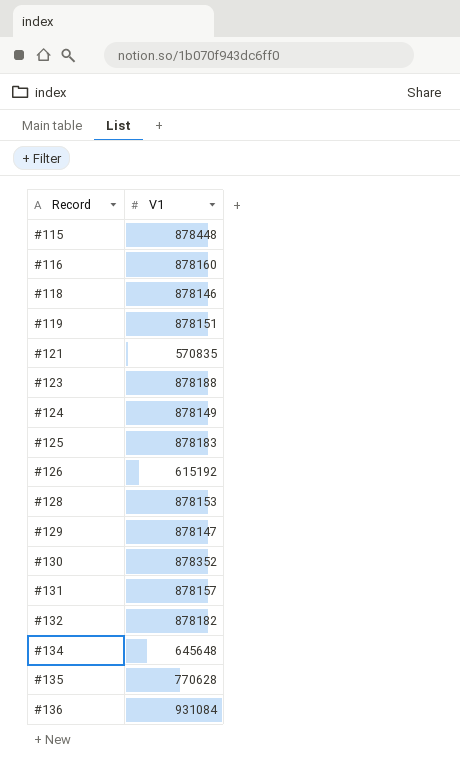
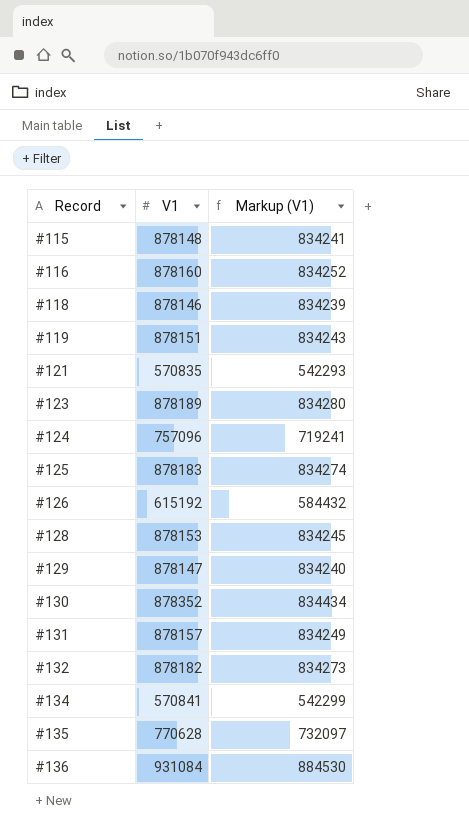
column Markup (V1) | formula: none -> [V1] * 0.95
#115 | V1: 878448 -> 878148
#123 | V1: 878188 -> 878189
#124 | V1: 878149 -> 757096
#134 | V1: 645648 -> 570841

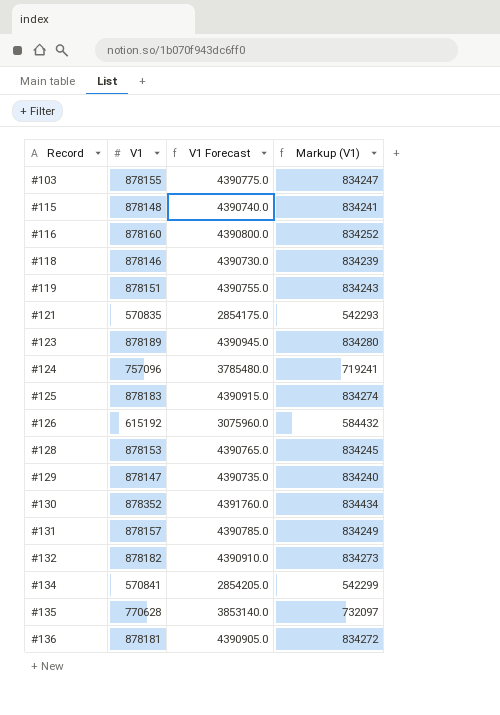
column V1 Forecast | formula: none -> [V1] * 5
row #103: none -> 878155 | 4390775.0 | 834247
#136 | V1: 931084 -> 878181
#136 | Markup (V1): 884530 -> 834272

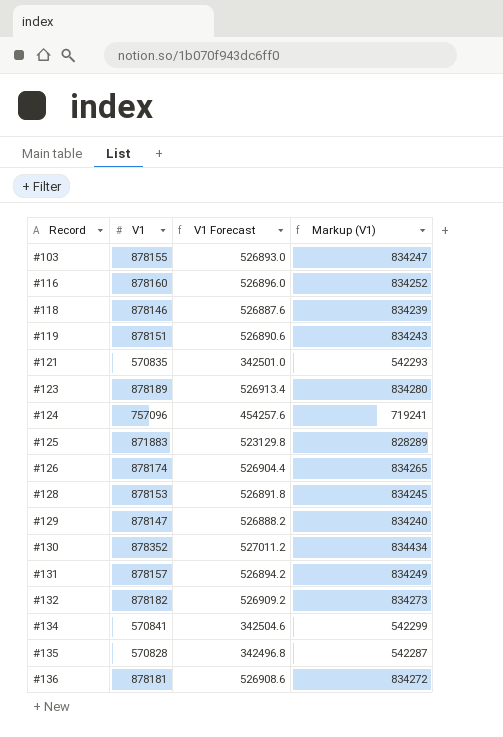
column V1 Forecast | formula: [V1] * 5 -> [V1] * 0.6
row #115: 878148 | 4390740.0 | 834241 -> none
#125 | V1: 878183 -> 871883
#125 | Markup (V1): 834274 -> 828289
#126 | V1: 615192 -> 878174
#126 | Markup (V1): 584432 -> 834265
#135 | V1: 770628 -> 570828
#135 | Markup (V1): 732097 -> 542287

